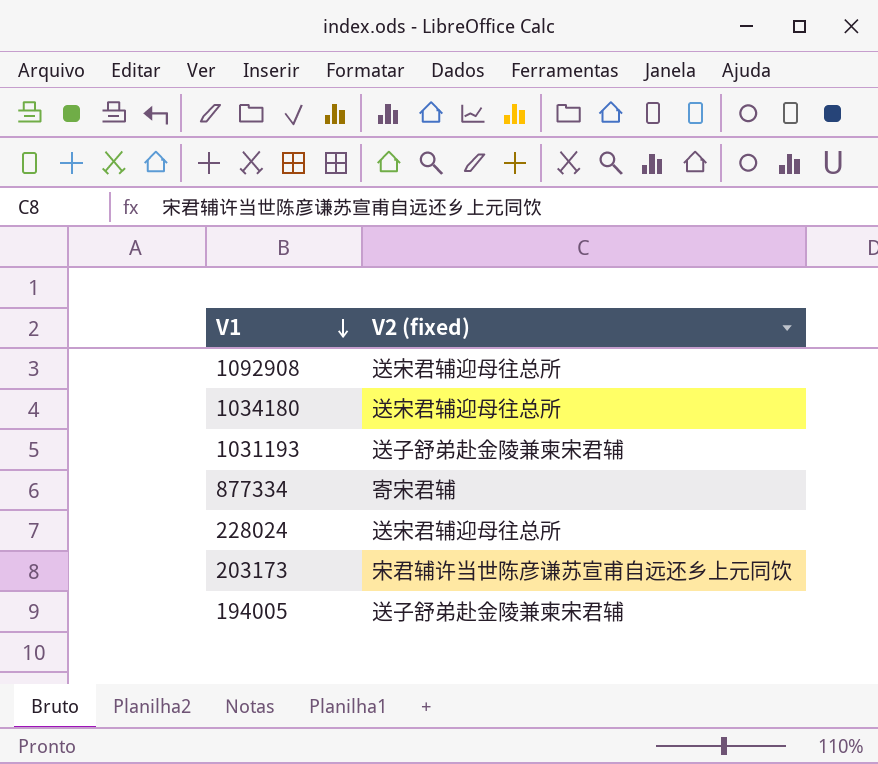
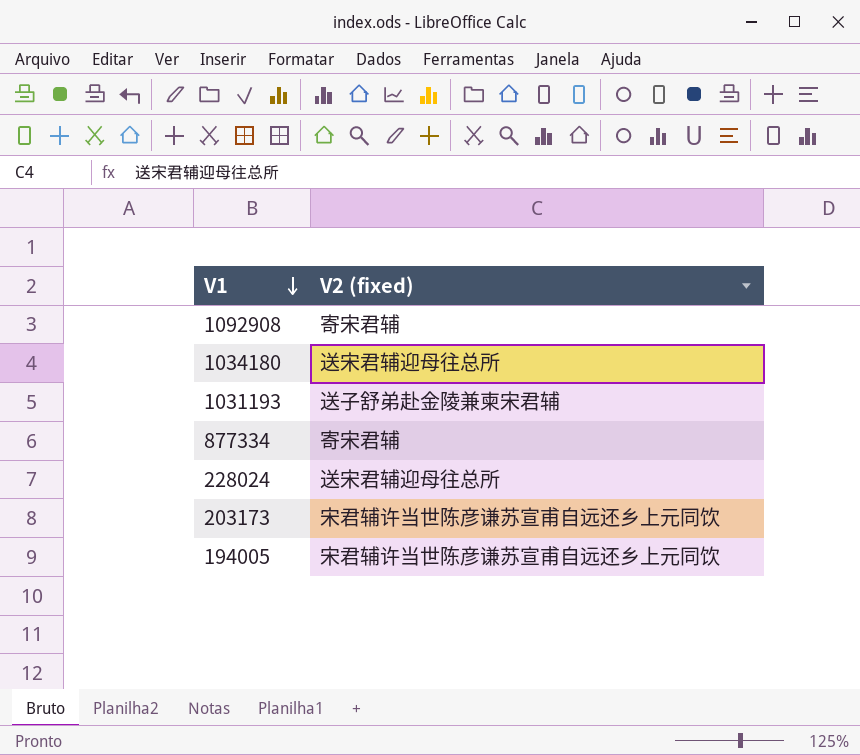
1092908 | V2 (fixed): 送宋君辅迎母往总所 -> 寄宋君辅
194005 | V2 (fixed): 送子舒弟赴金陵兼柬宋君辅 -> 宋君辅许当世陈彦谦苏宣甫自远还乡上元同饮

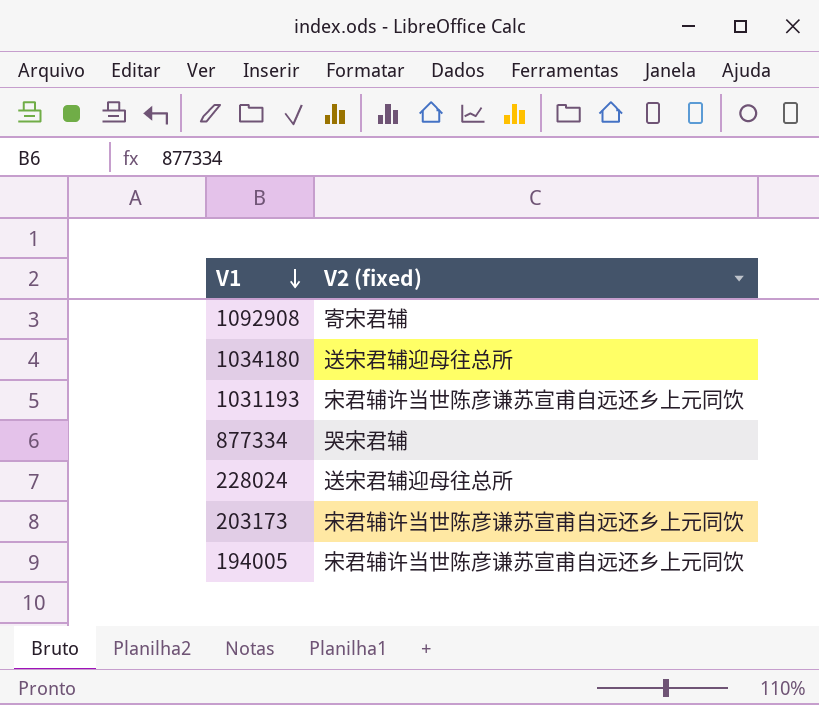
1031193 | V2 (fixed): 送子舒弟赴金陵兼柬宋君辅 -> 宋君辅许当世陈彦谦苏宣甫自远还乡上元同饮
877334 | V2 (fixed): 寄宋君辅 -> 哭宋君辅

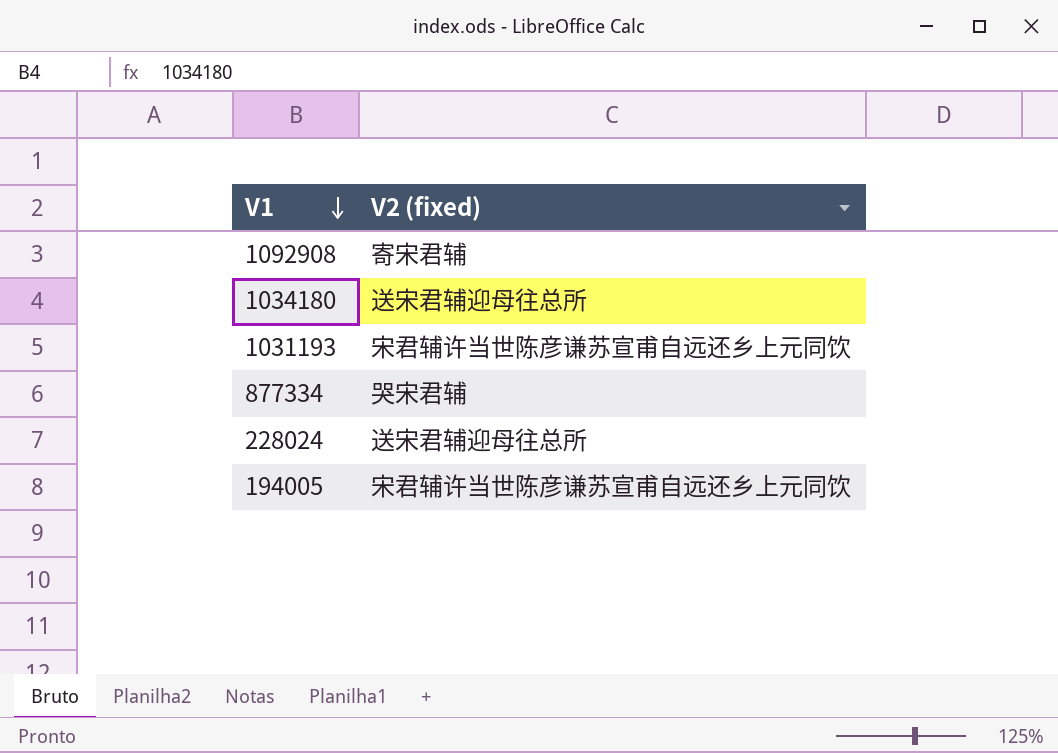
row 203173: 宋君辅许当世陈彦谦苏宣甫自远还乡上元同饮 -> none

